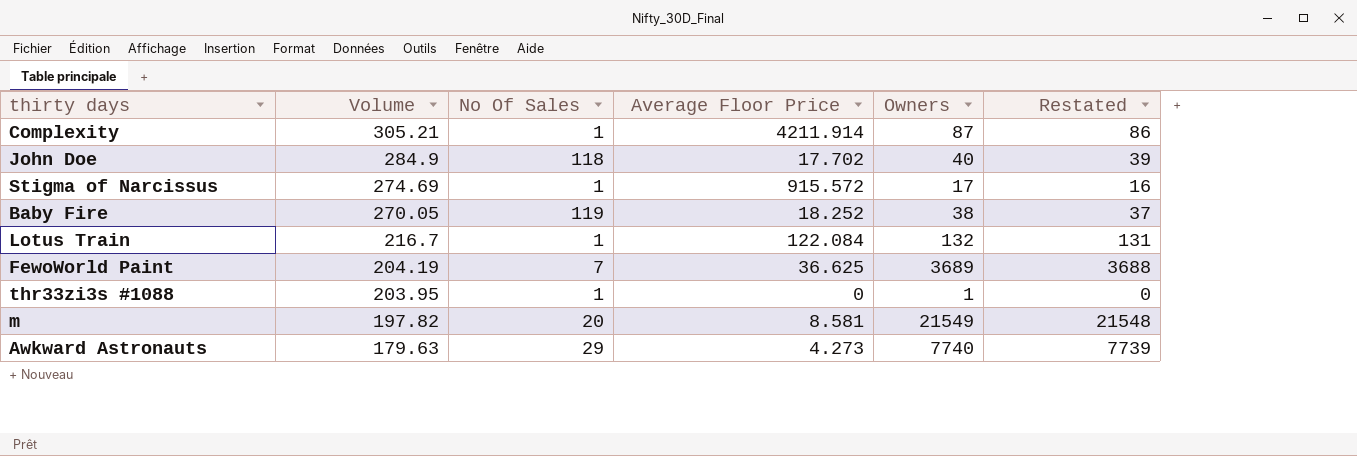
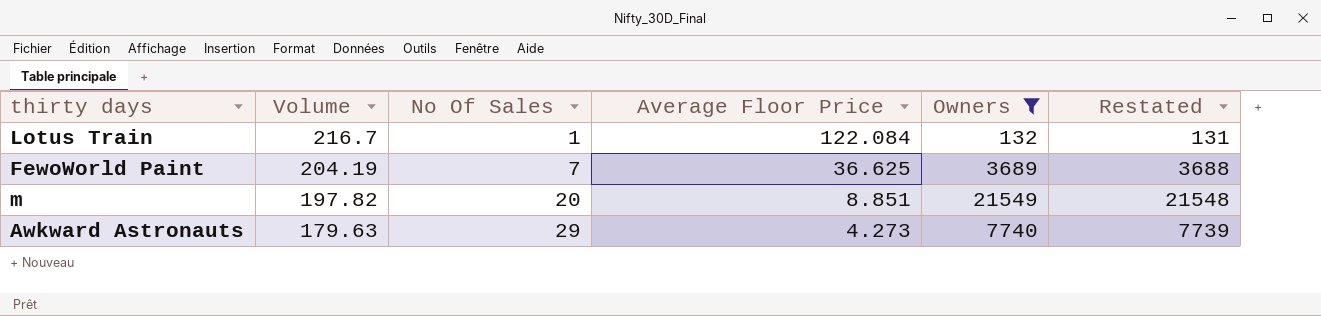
filter: none -> Owners >= 132
m | Average Floor Price: 8.581 -> 8.851

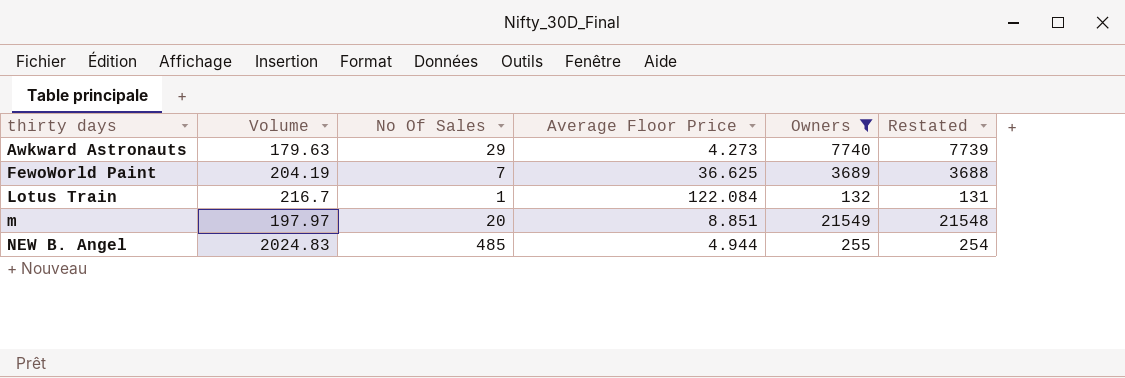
row order: Volume descending -> thirty days ascending
m | Volume: 197.82 -> 197.97
row NEW B. Angel: none -> 2024.83 | 485 | 4.944 | 255 | 254

